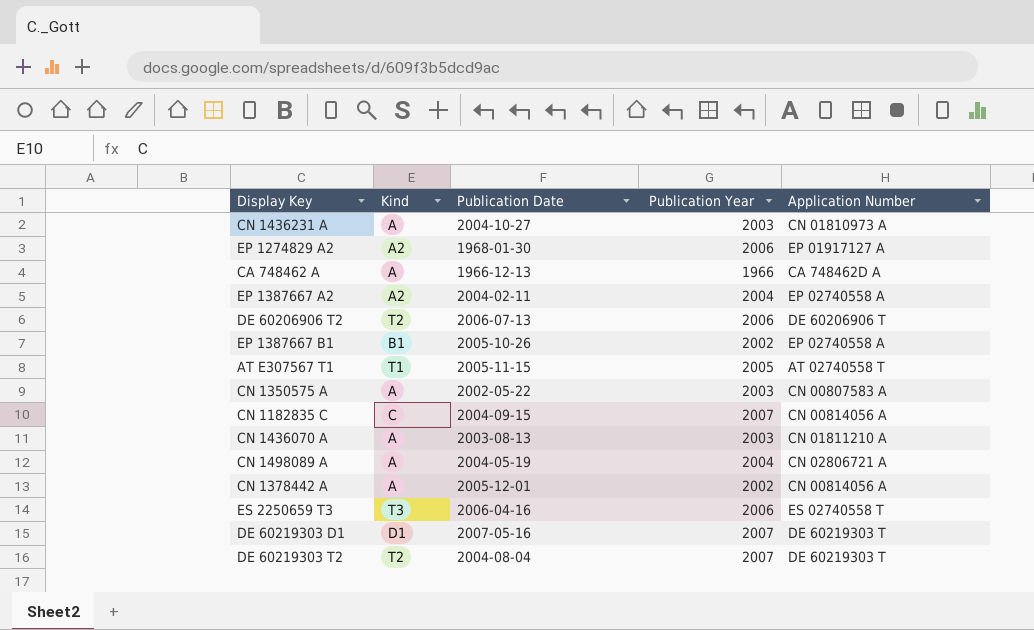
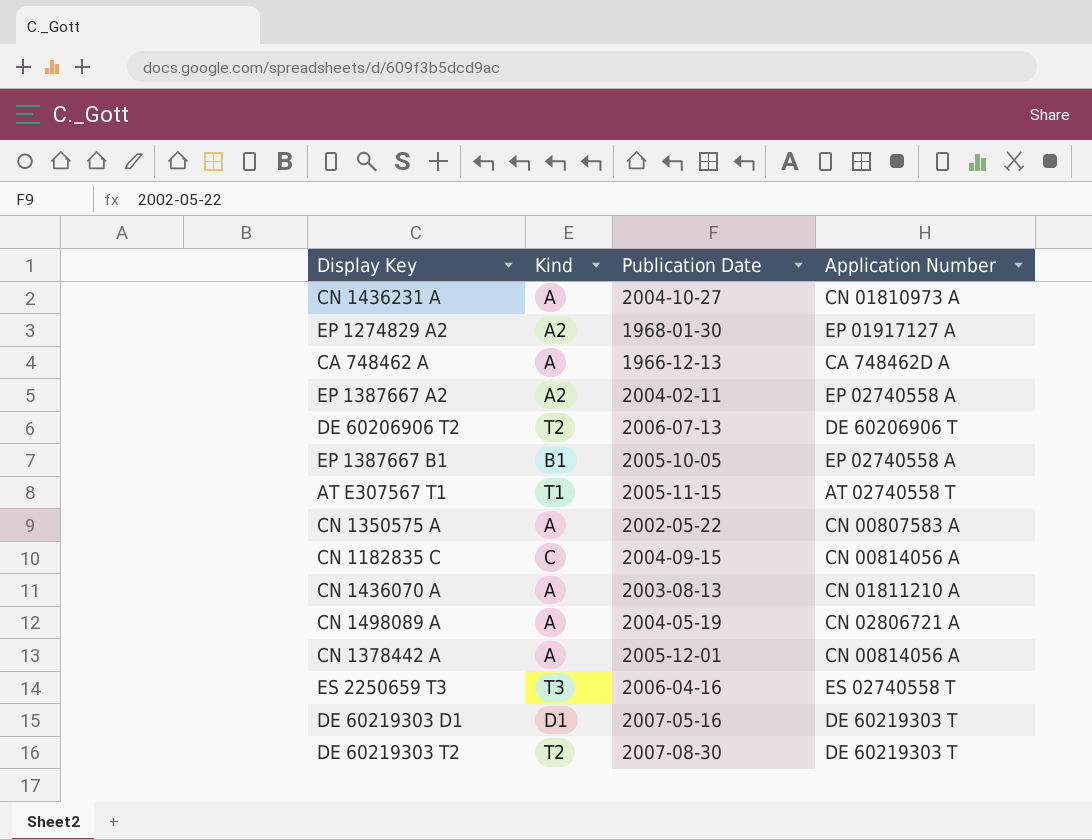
column Publication Year | position: 4 -> none
EP 1387667 B1 | Publication Date: 2005-10-26 -> 2005-10-05
DE 60219303 T2 | Publication Date: 2004-08-04 -> 2007-08-30

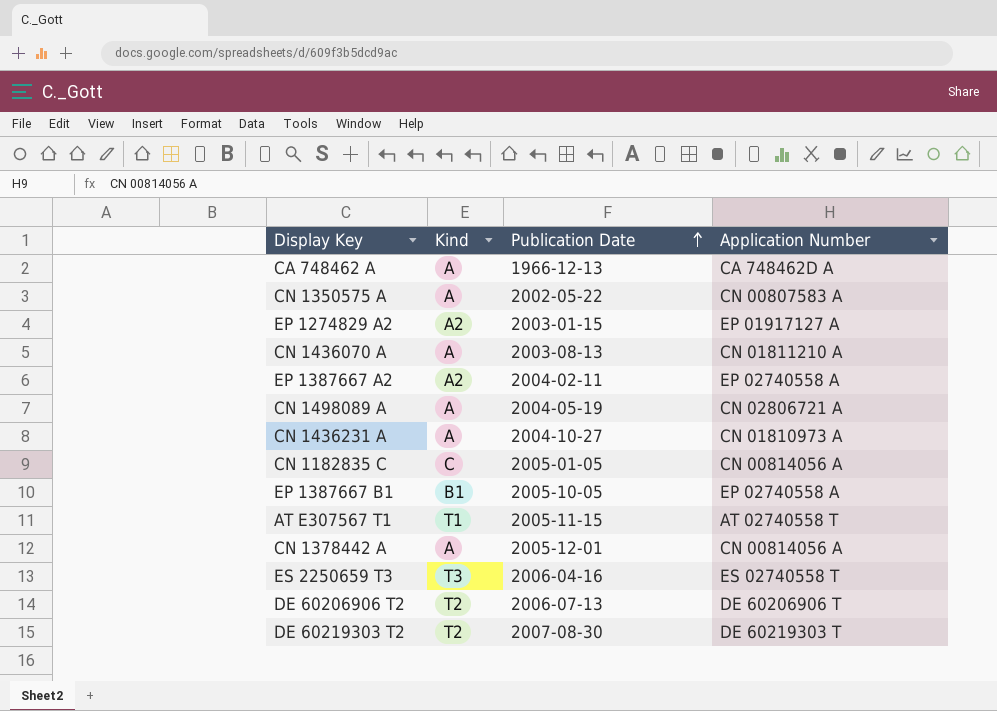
row order: none -> Publication Date ascending
row DE 60219303 D1: D1 | 2007-05-16 | DE 60219303 T -> none
EP 1274829 A2 | Publication Date: 1968-01-30 -> 2003-01-15
CN 1182835 C | Publication Date: 2004-09-15 -> 2005-01-05

